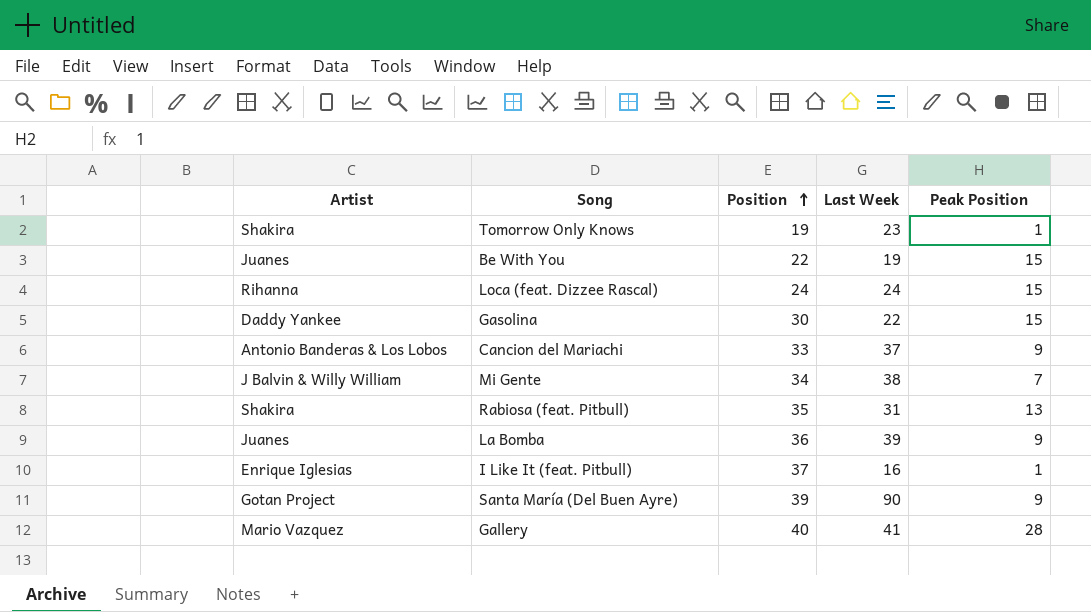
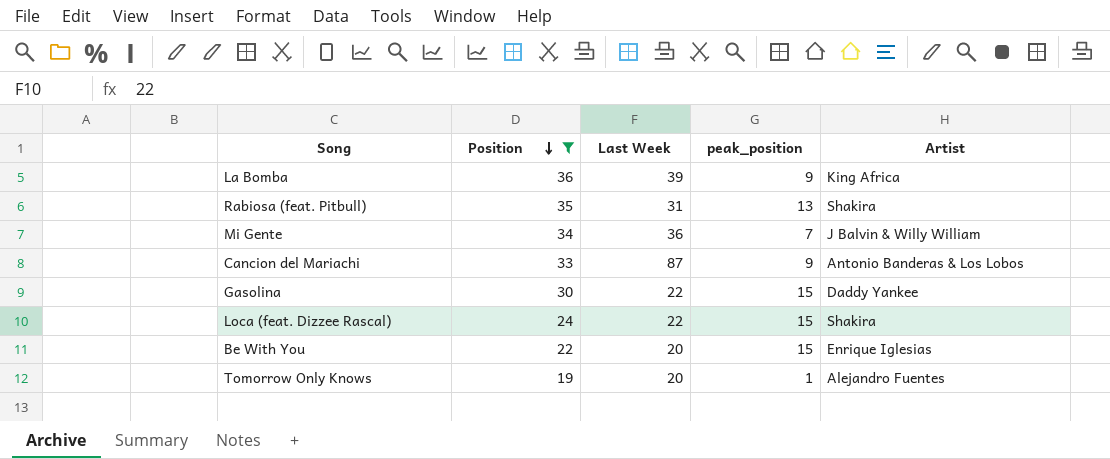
filter: none -> Position <= 36
row order: Position ascending -> Position descending
column name: Peak Position -> peak_position
column Artist | position: 1 -> 5
La Bomba | Artist: Juanes -> King Africa
Mi Gente | Last Week: 38 -> 36
Cancion del Mariachi | Last Week: 37 -> 87
Loca (feat. Dizzee Rascal) | Last Week: 24 -> 22
Loca (feat. Dizzee Rascal) | Artist: Rihanna -> Shakira
Be With You | Last Week: 19 -> 20
Be With You | Artist: Juanes -> Enrique Iglesias
Tomorrow Only Knows | Last Week: 23 -> 20
Tomorrow Only Knows | Artist: Shakira -> Alejandro Fuentes

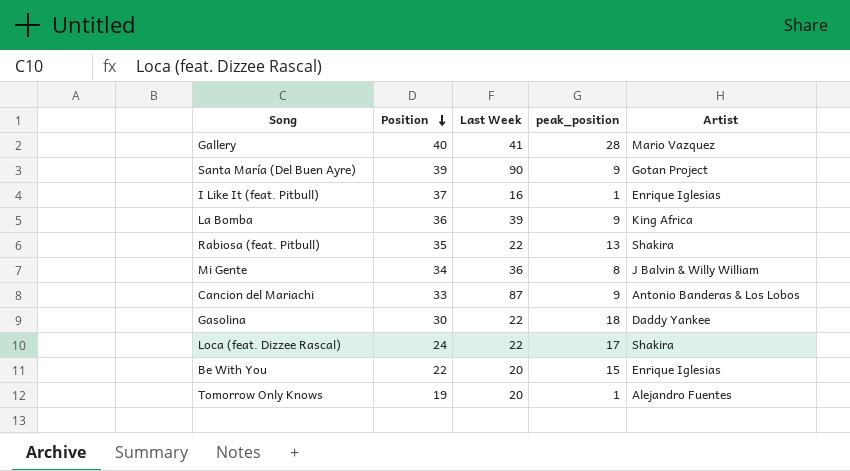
filter: Position <= 36 -> none
Rabiosa (feat. Pitbull) | Last Week: 31 -> 22
Mi Gente | peak_position: 7 -> 8
Gasolina | peak_position: 15 -> 18
Loca (feat. Dizzee Rascal) | peak_position: 15 -> 17

